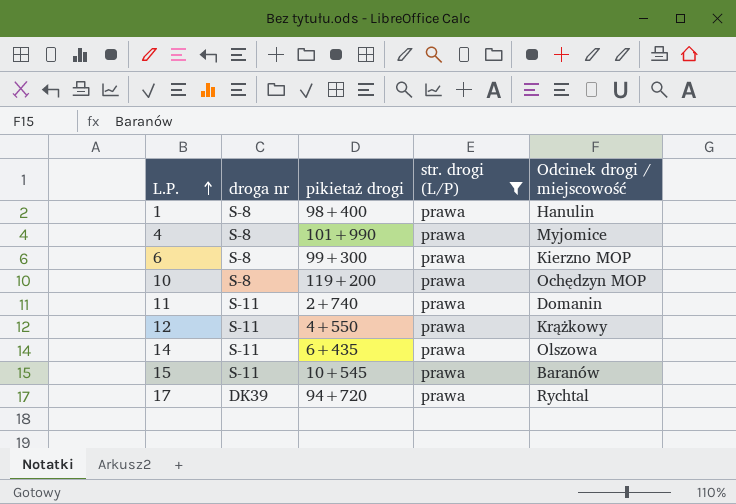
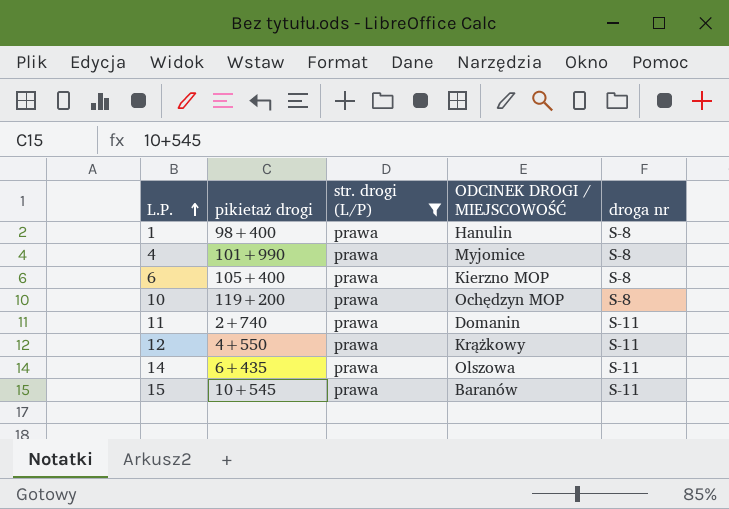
column name: Odcinek drogi / miejscowość -> ODCINEK DROGI / MIEJSCOWOŚĆ
column droga nr | position: 2 -> 5
row 17: DK39 | 94+720 | prawa | Rychtal -> none
6 | pikietaż drogi: 99+300 -> 105+400

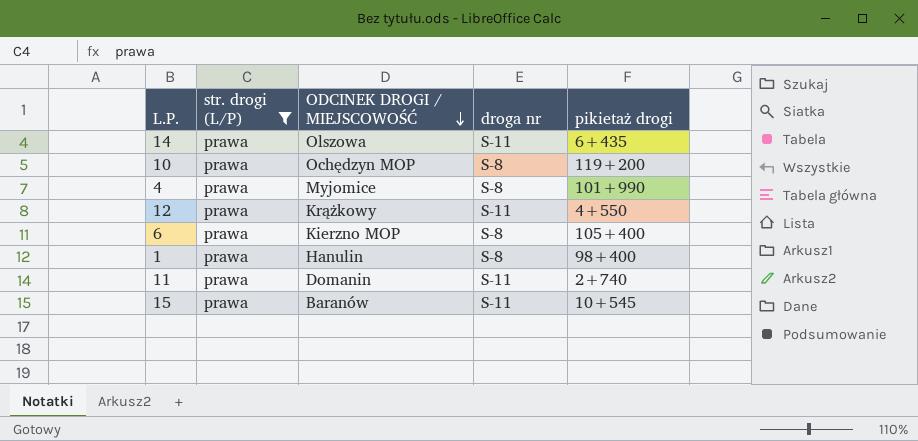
row order: L.P. ascending -> ODCINEK DROGI / MIEJSCOWOŚĆ descending
column pikietaż drogi | position: 2 -> 5

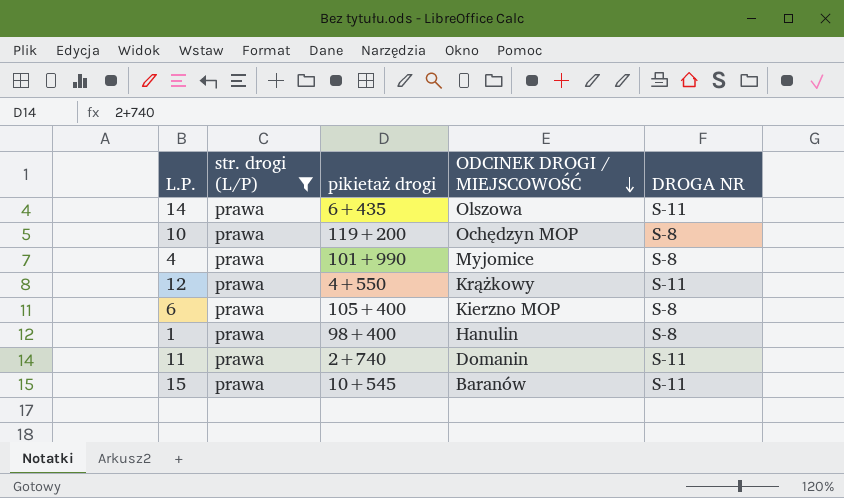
column pikietaż drogi | position: 5 -> 3
column name: droga nr -> DROGA NR

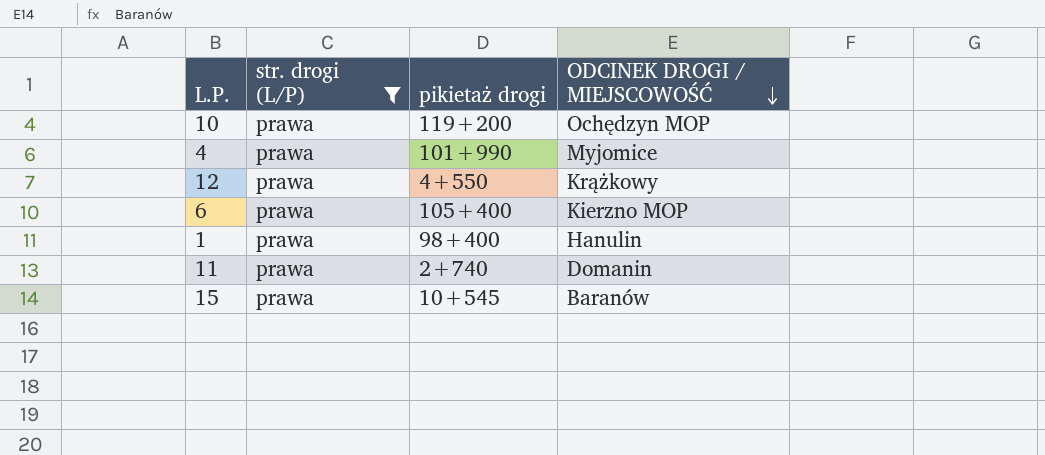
column DROGA NR | position: 5 -> none
row 14: prawa | 6+435 | Olszowa | S-11 -> none

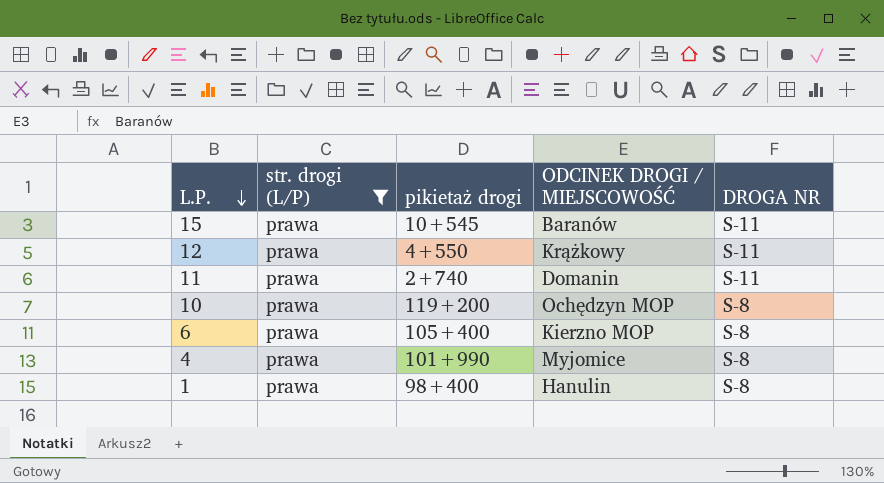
row order: ODCINEK DROGI / MIEJSCOWOŚĆ descending -> L.P. descending
column DROGA NR | position: none -> 5

